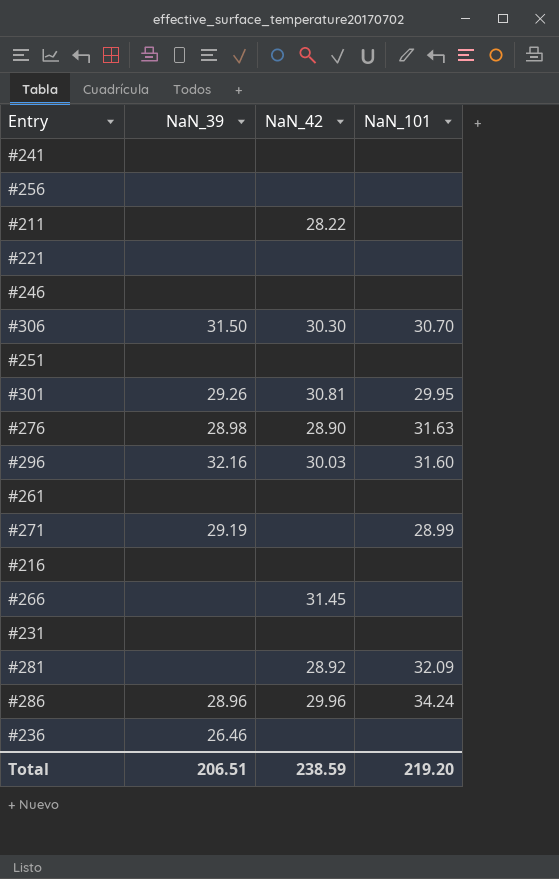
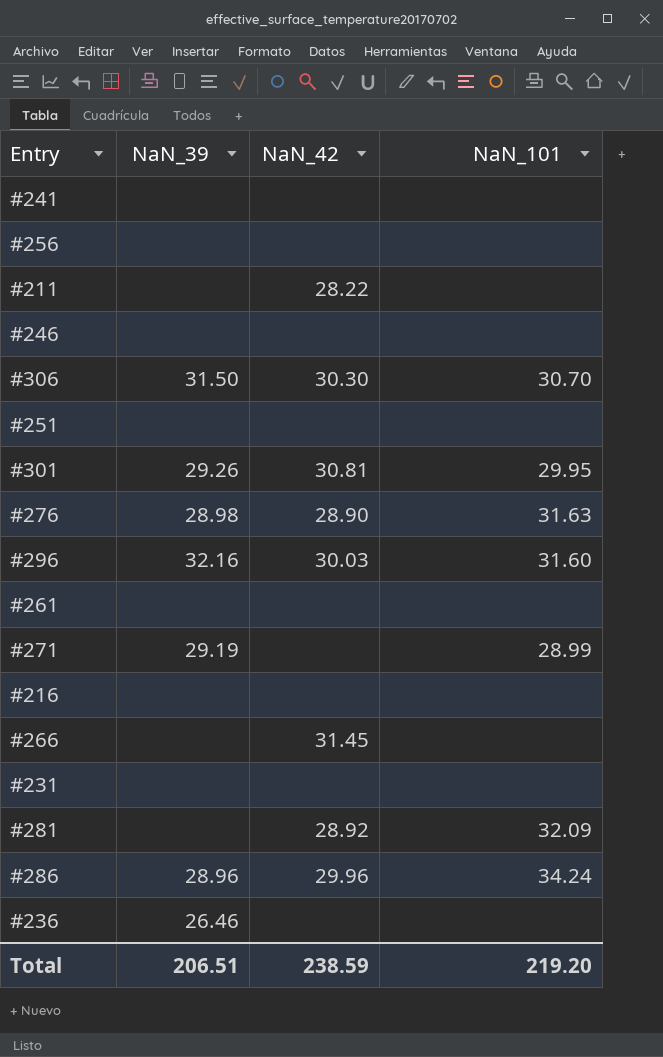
row #221: none | none | none -> none

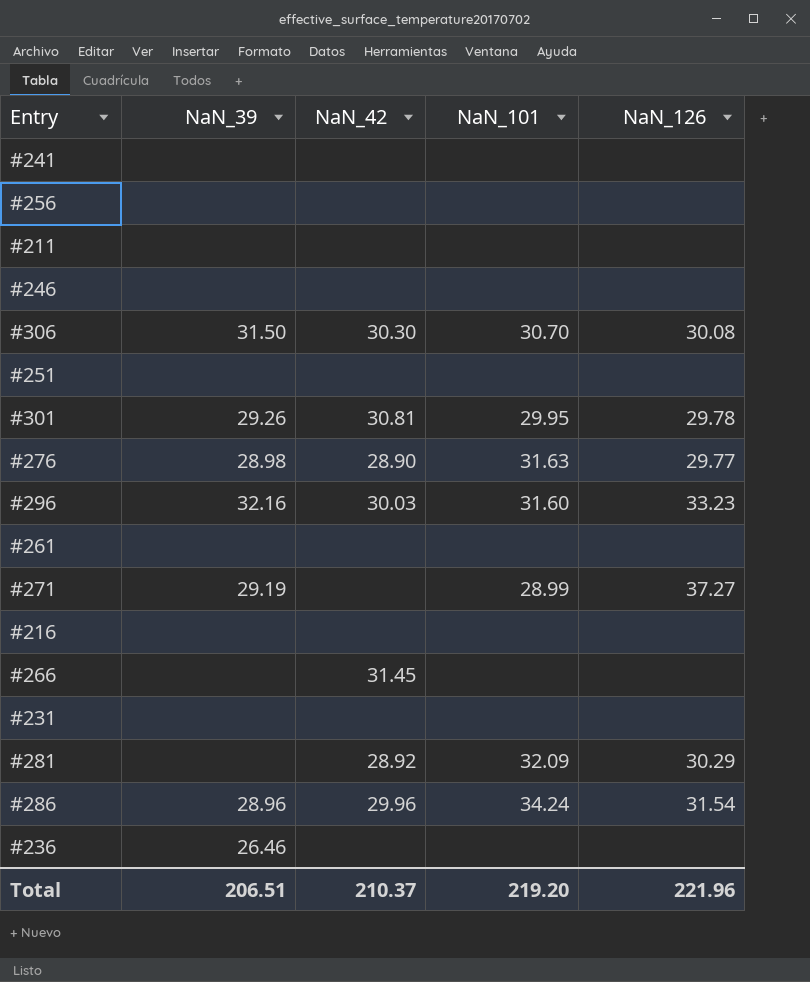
column NaN_126 | position: none -> 5
#211 | NaN_42: 28.22 -> none
Total | NaN_42: 238.59 -> 210.37

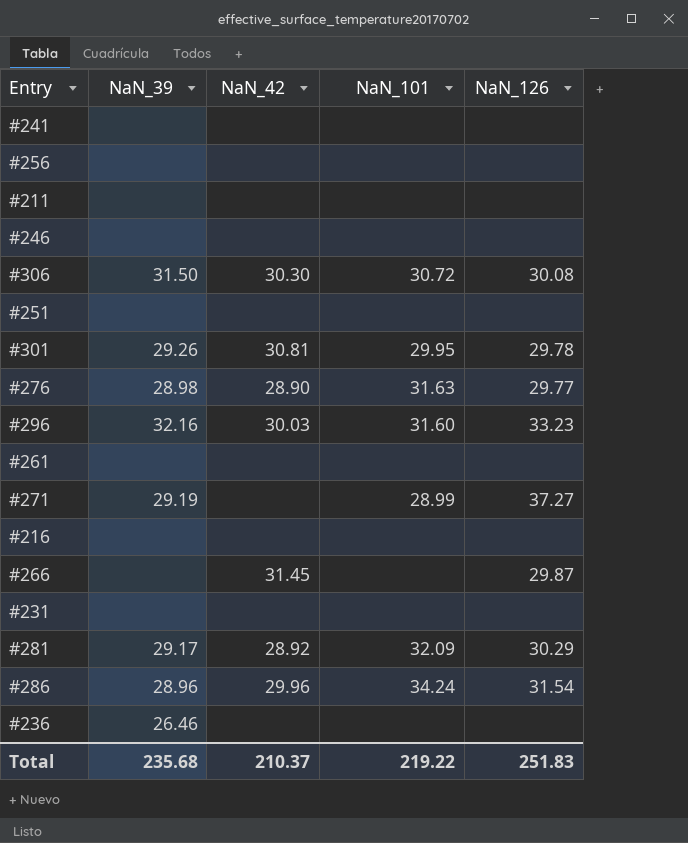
#306 | NaN_101: 30.70 -> 30.72
#266 | NaN_126: none -> 29.87
#281 | NaN_39: none -> 29.17
Total | NaN_39: 206.51 -> 235.68
Total | NaN_101: 219.20 -> 219.22
Total | NaN_126: 221.96 -> 251.83

